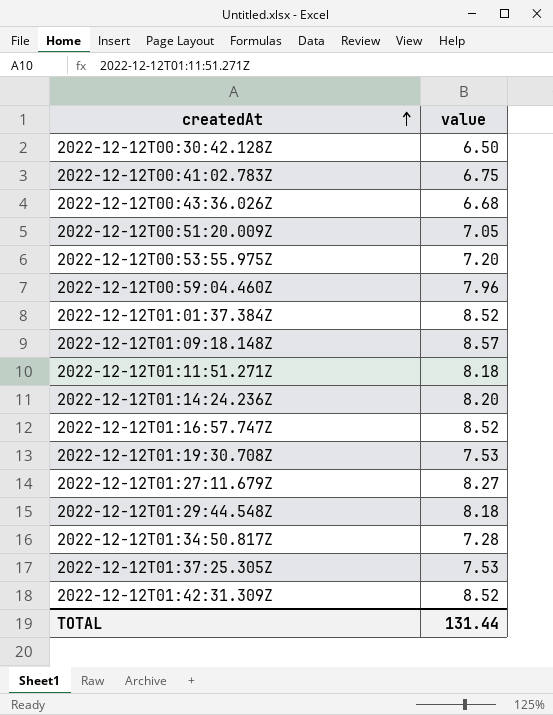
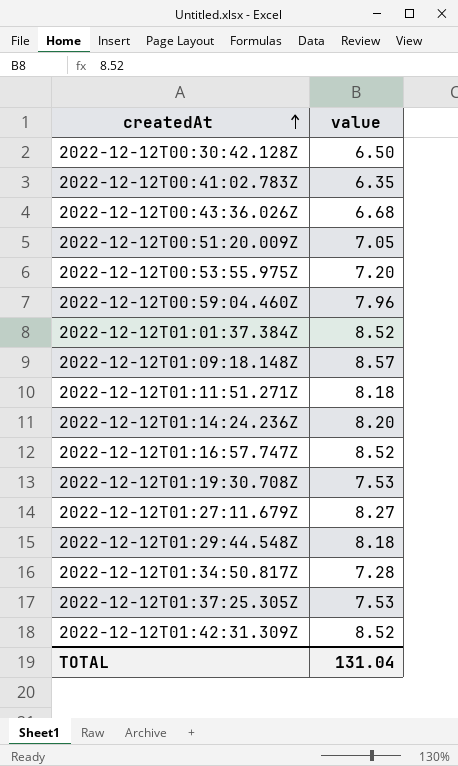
2022-12-12T00:41:02.783Z | value: 6.75 -> 6.35
TOTAL | value: 131.44 -> 131.04

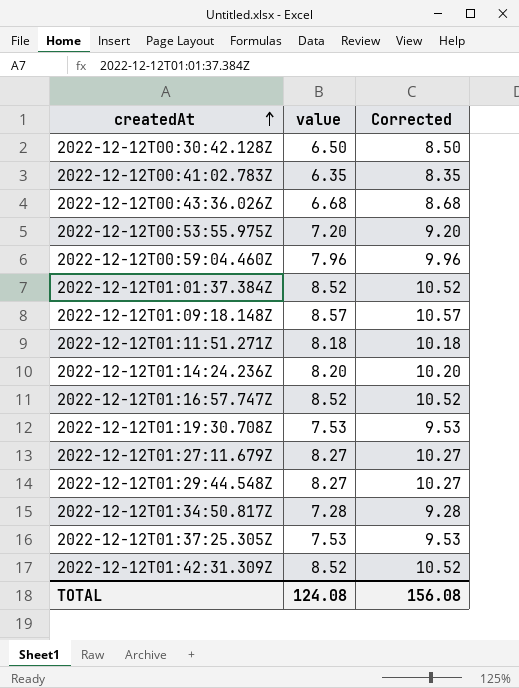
column Corrected | formula: none -> [value] + 2
row 2022-12-12T00:51:20.009Z: 7.05 -> none
2022-12-12T01:29:44.548Z | value: 8.18 -> 8.27
TOTAL | value: 131.04 -> 124.08

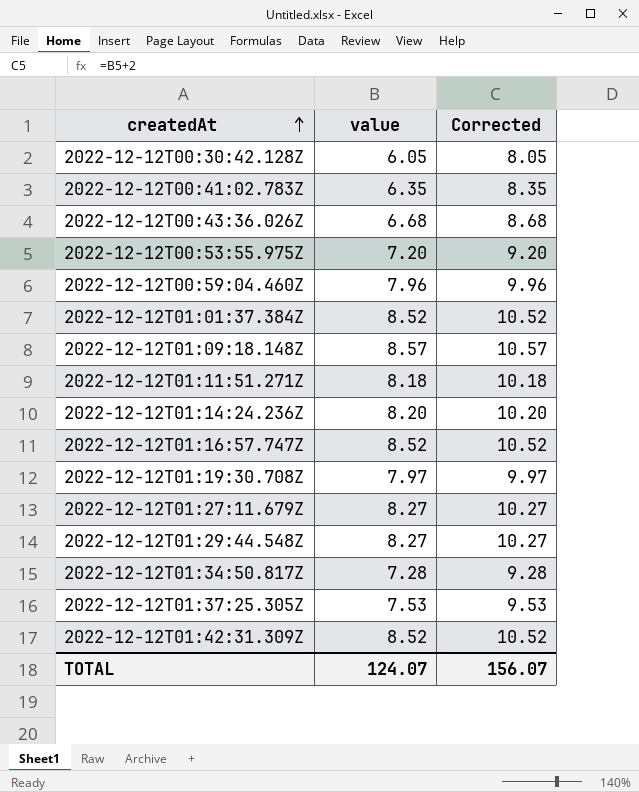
2022-12-12T00:30:42.128Z | value: 6.50 -> 6.05
2022-12-12T00:30:42.128Z | Corrected: 8.50 -> 8.05
2022-12-12T01:19:30.708Z | value: 7.53 -> 7.97
2022-12-12T01:19:30.708Z | Corrected: 9.53 -> 9.97
TOTAL | value: 124.08 -> 124.07
TOTAL | Corrected: 156.08 -> 156.07

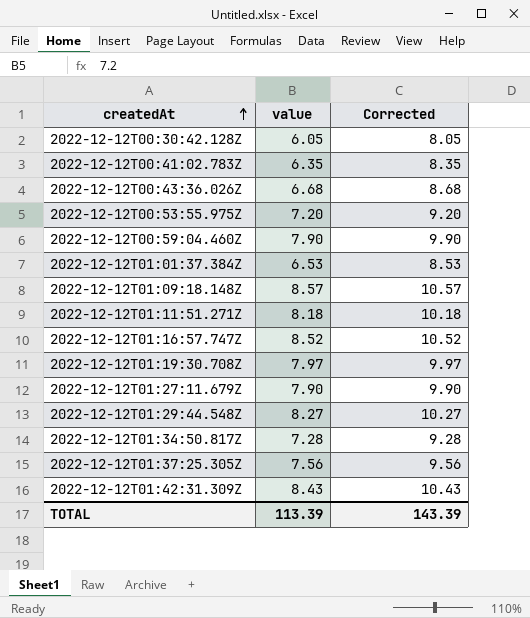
row 2022-12-12T01:14:24.236Z: 8.20 | 10.20 -> none
2022-12-12T00:59:04.460Z | value: 7.96 -> 7.90
2022-12-12T00:59:04.460Z | Corrected: 9.96 -> 9.90
2022-12-12T01:01:37.384Z | value: 8.52 -> 6.53
2022-12-12T01:01:37.384Z | Corrected: 10.52 -> 8.53
2022-12-12T01:27:11.679Z | value: 8.27 -> 7.90
2022-12-12T01:27:11.679Z | Corrected: 10.27 -> 9.90
2022-12-12T01:37:25.305Z | value: 7.53 -> 7.56
2022-12-12T01:37:25.305Z | Corrected: 9.53 -> 9.56
2022-12-12T01:42:31.309Z | value: 8.52 -> 8.43
2022-12-12T01:42:31.309Z | Corrected: 10.52 -> 10.43
TOTAL | value: 124.07 -> 113.39
TOTAL | Corrected: 156.07 -> 143.39

